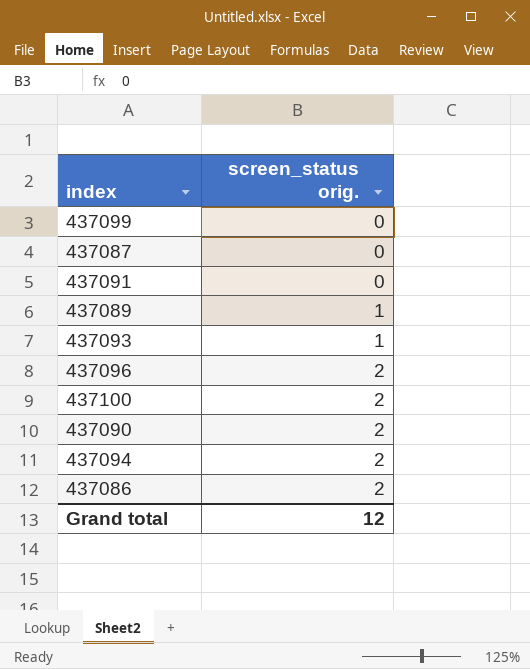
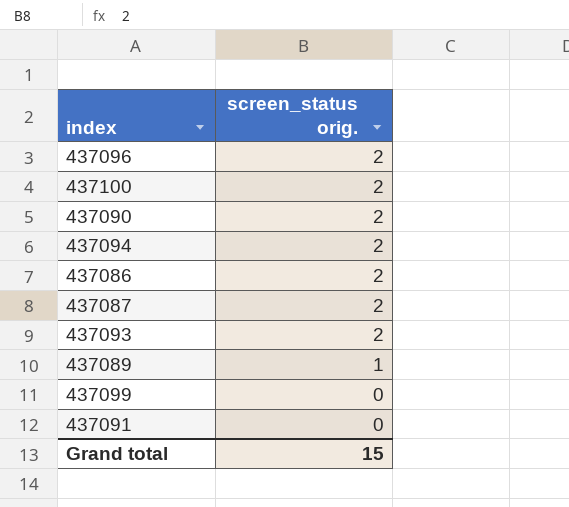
row order: screen_status orig. ascending -> screen_status orig. descending
437087 | screen_status orig.: 0 -> 2
437093 | screen_status orig.: 1 -> 2
Grand total | screen_status orig.: 12 -> 15

